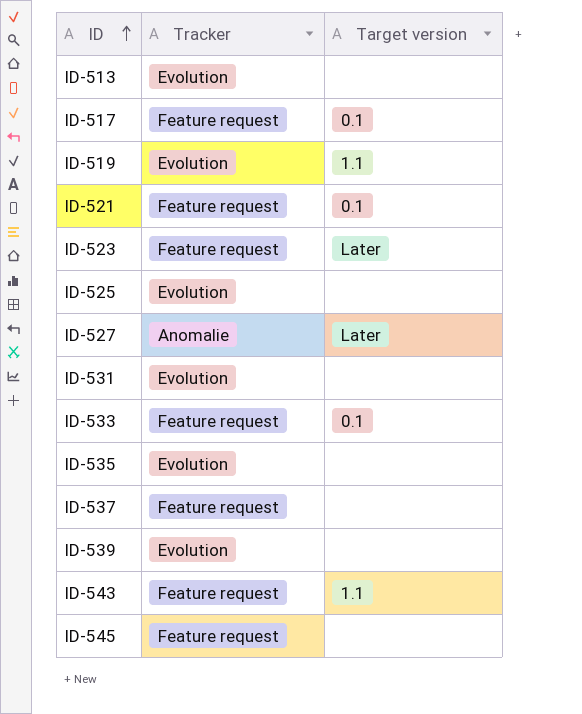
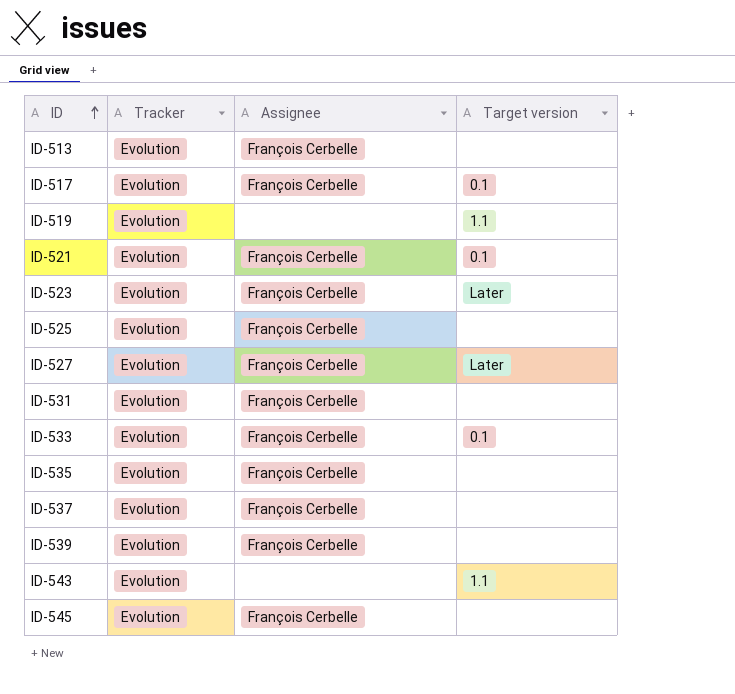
column Assignee | position: none -> 3
ID-517 | Tracker: Feature request -> Evolution
ID-521 | Tracker: Feature request -> Evolution
ID-523 | Tracker: Feature request -> Evolution
ID-527 | Tracker: Anomalie -> Evolution
ID-533 | Tracker: Feature request -> Evolution
ID-537 | Tracker: Feature request -> Evolution
ID-543 | Tracker: Feature request -> Evolution
ID-545 | Tracker: Feature request -> Evolution

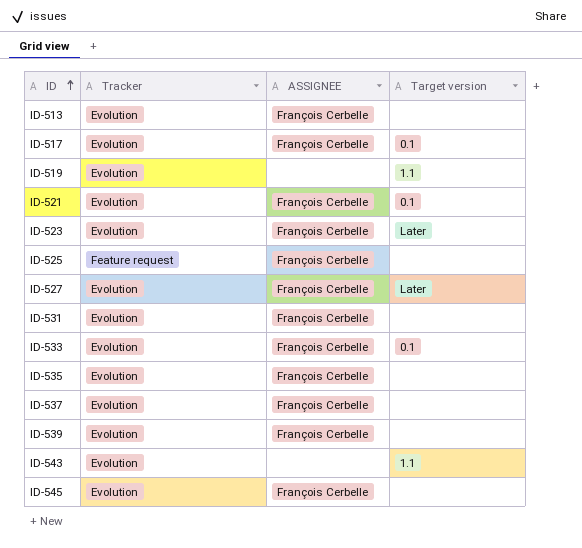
column name: Assignee -> ASSIGNEE
ID-525 | Tracker: Evolution -> Feature request

